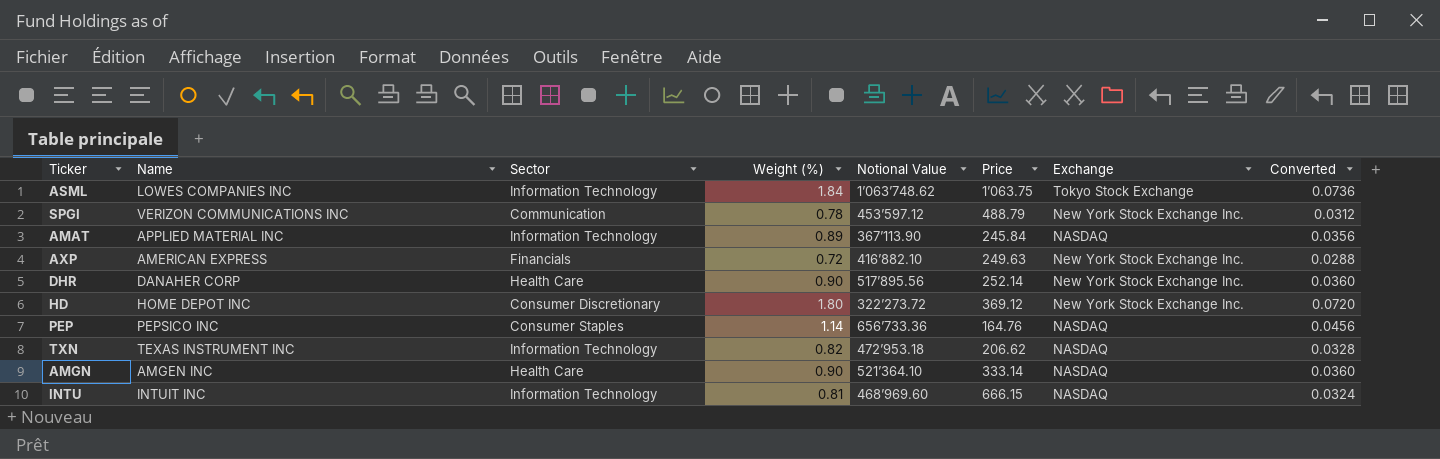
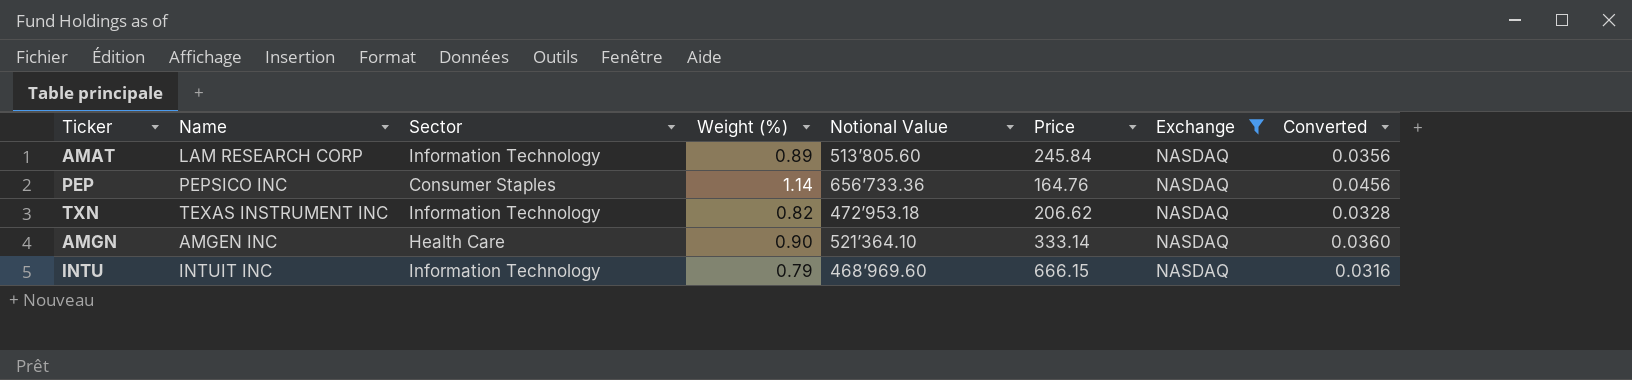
filter: none -> Exchange = NASDAQ
AMAT | Name: APPLIED MATERIAL INC -> LAM RESEARCH CORP
AMAT | Notional Value: 367’113.90 -> 513’805.60
INTU | Weight (%): 0.81 -> 0.79
INTU | Converted: 0.0324 -> 0.0316

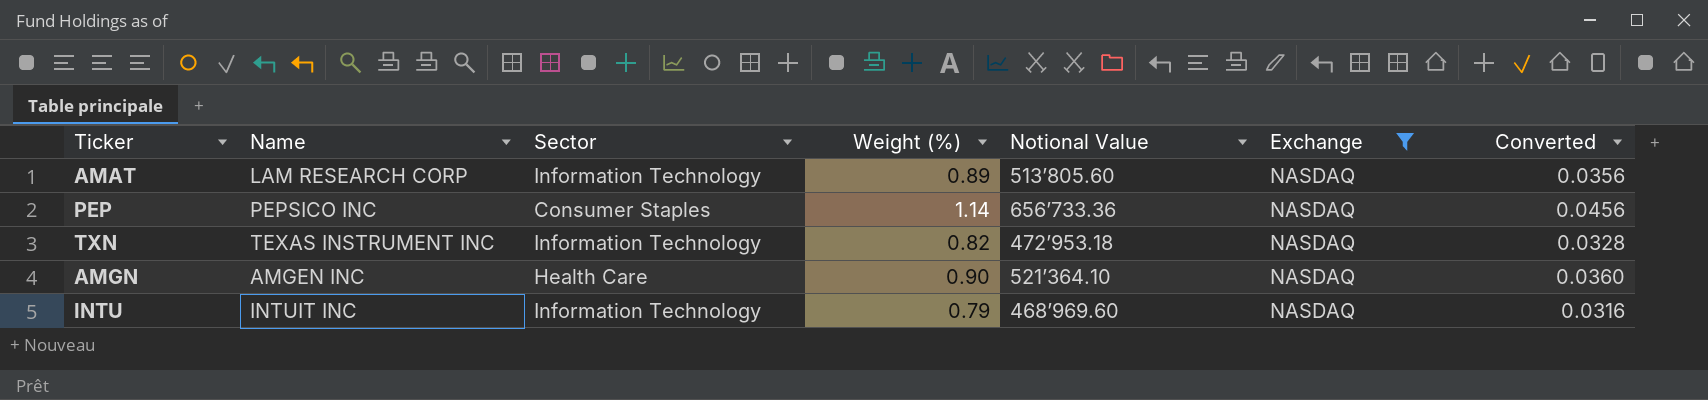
column Price | position: 6 -> none

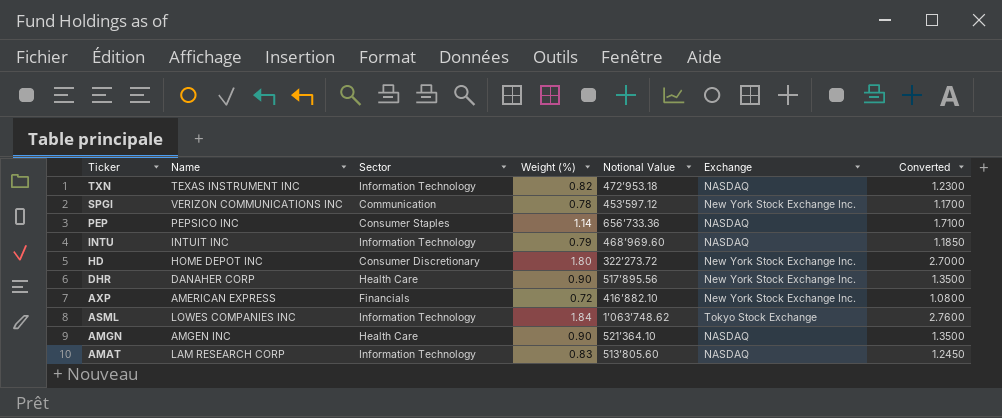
filter: Exchange = NASDAQ -> none
row order: none -> Ticker descending
column Converted | formula: [Weight (%)] * 0.04 -> [Weight (%)] * 1.5
AMAT | Weight (%): 0.89 -> 0.83

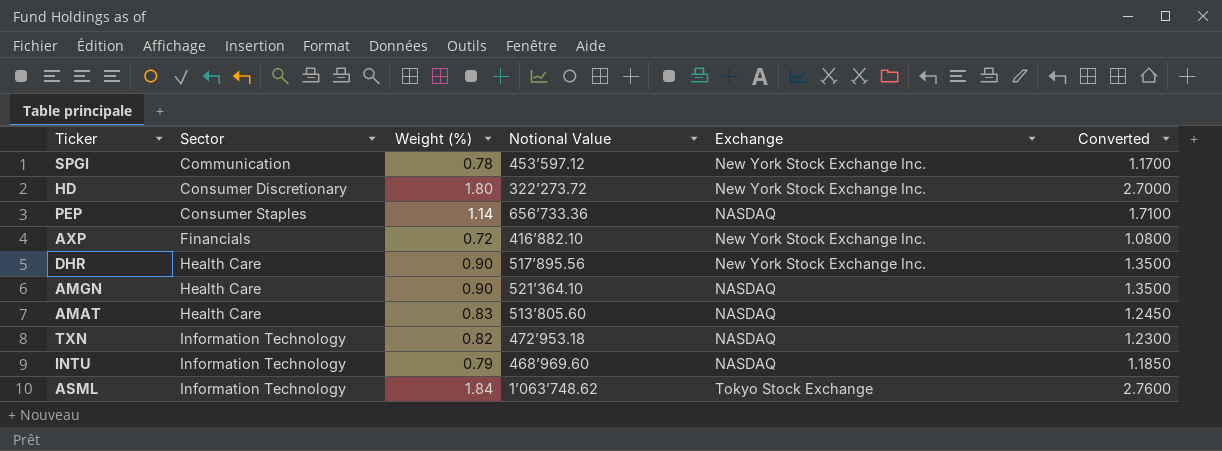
row order: Ticker descending -> Sector ascending
column Name | position: 2 -> none
AMAT | Sector: Information Technology -> Health Care

